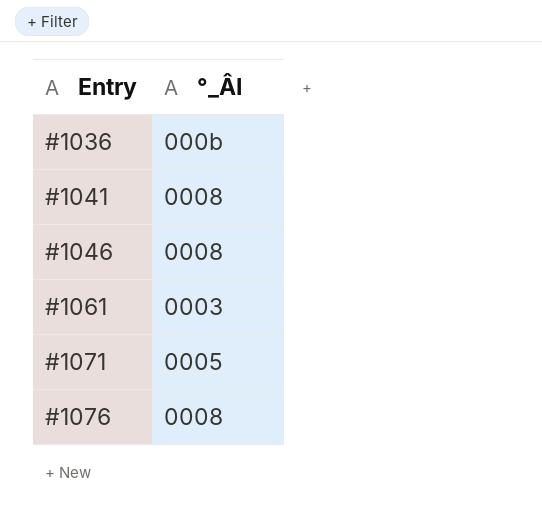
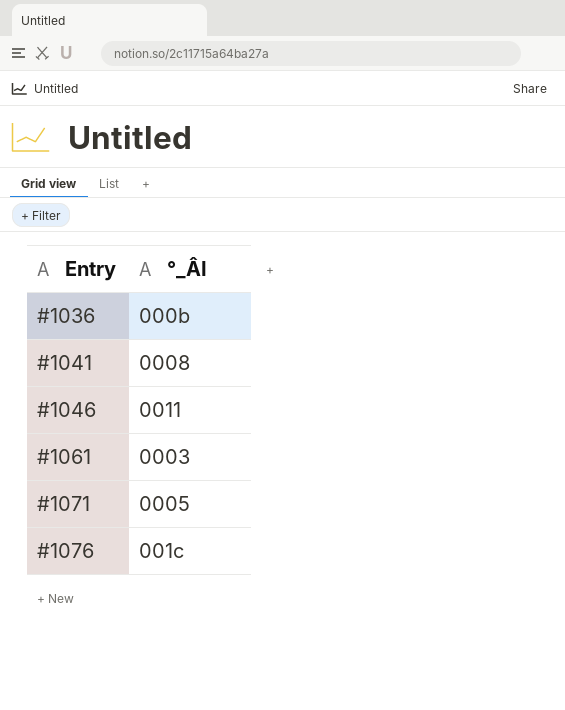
#1046 | °_ÂI: 0008 -> 0011
#1076 | °_ÂI: 0008 -> 001c

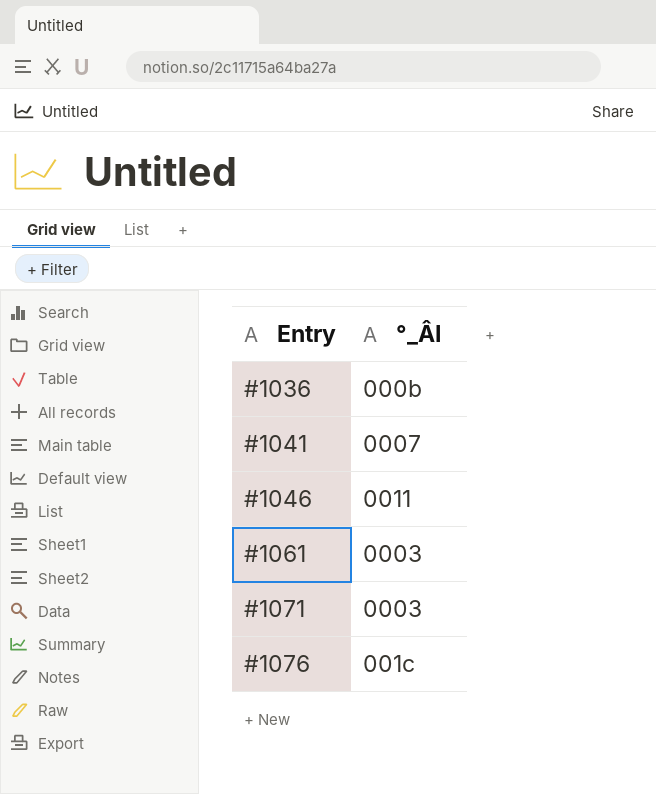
#1041 | °_ÂI: 0008 -> 0007
#1071 | °_ÂI: 0005 -> 0003

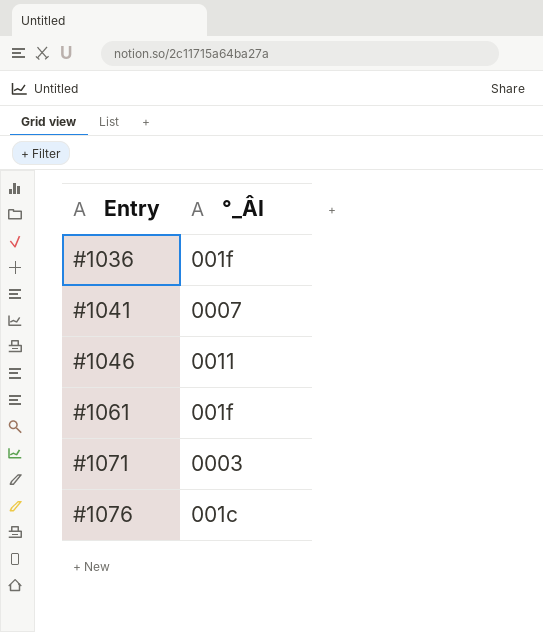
#1036 | °_ÂI: 000b -> 001f
#1061 | °_ÂI: 0003 -> 001f

